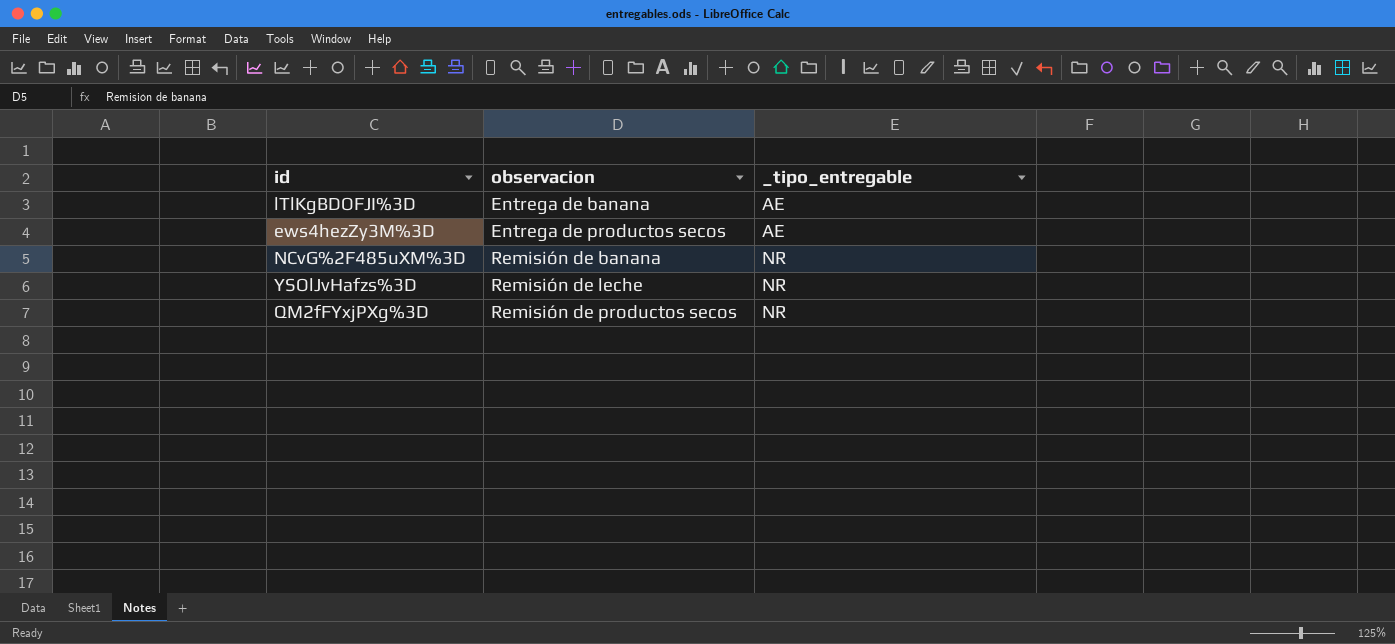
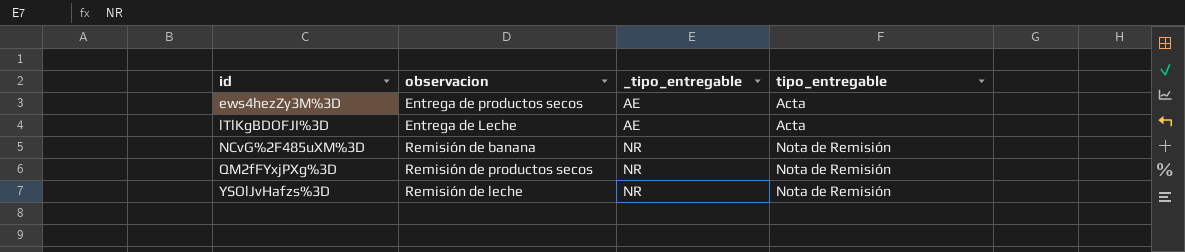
row order: observacion ascending -> id ascending
column tipo_entregable | position: none -> 4
lTlKgBDOFJI%3D | observacion: Entrega de banana -> Entrega de Leche

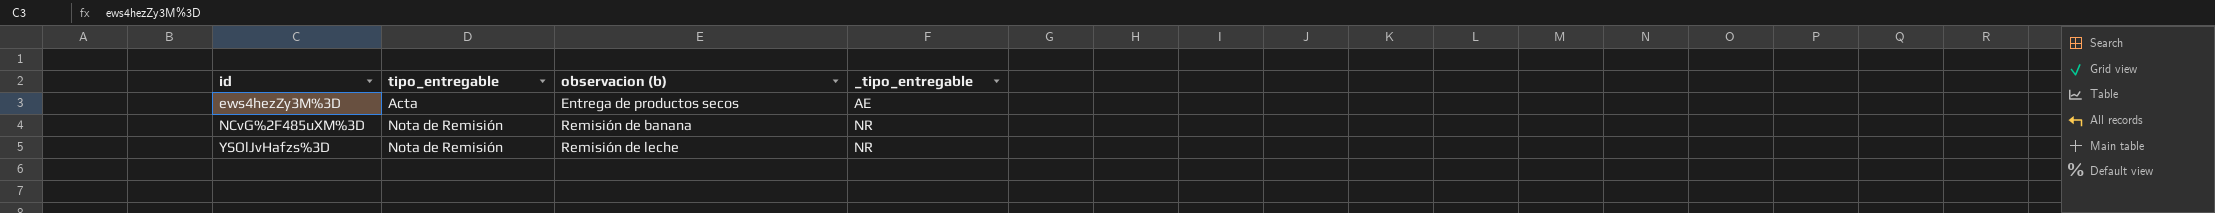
column tipo_entregable | position: 4 -> 2
column name: observacion -> observacion (b)
row lTlKgBDOFJI%3D: Entrega de Leche | AE | Acta -> none
row QM2fFYxjPXg%3D: Remisión de productos secos | NR | Nota de Remisión -> none

